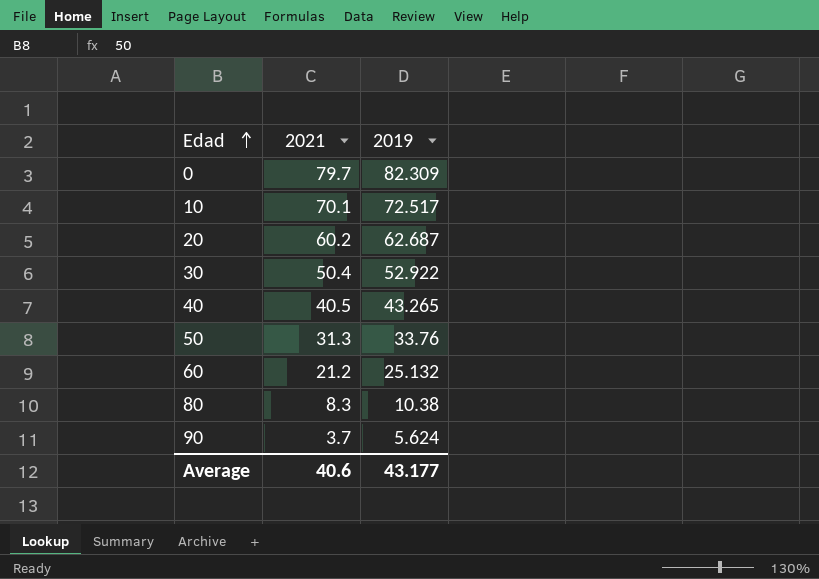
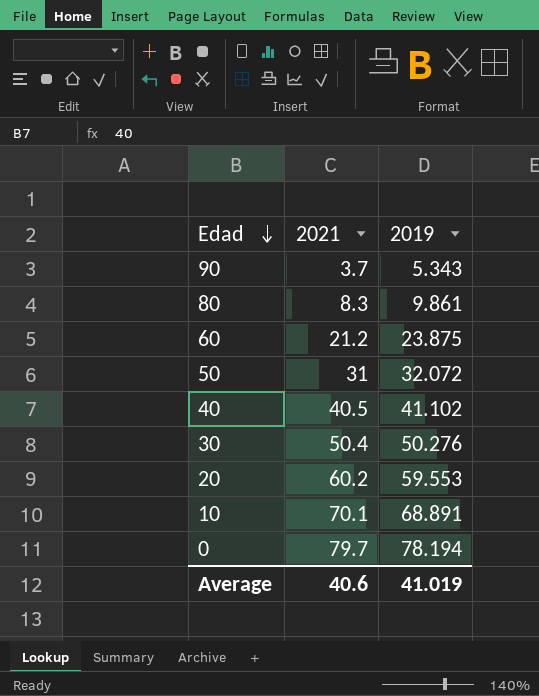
row order: Edad ascending -> Edad descending
90 | 2019: 5.624 -> 5.343
80 | 2019: 10.38 -> 9.861
60 | 2019: 25.132 -> 23.875
50 | 2021: 31.3 -> 31
50 | 2019: 33.76 -> 32.072
40 | 2019: 43.265 -> 41.102
30 | 2019: 52.922 -> 50.276
20 | 2019: 62.687 -> 59.553
10 | 2019: 72.517 -> 68.891
0 | 2019: 82.309 -> 78.194
Average | 2019: 43.177 -> 41.019

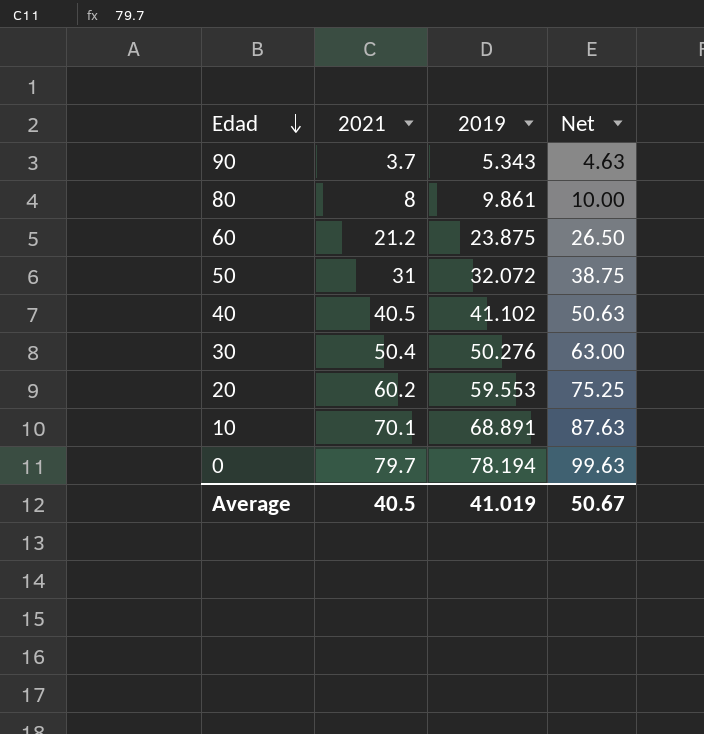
column Net | formula: none -> [2021] * 1.25
80 | 2021: 8.3 -> 8
Average | 2021: 40.6 -> 40.5

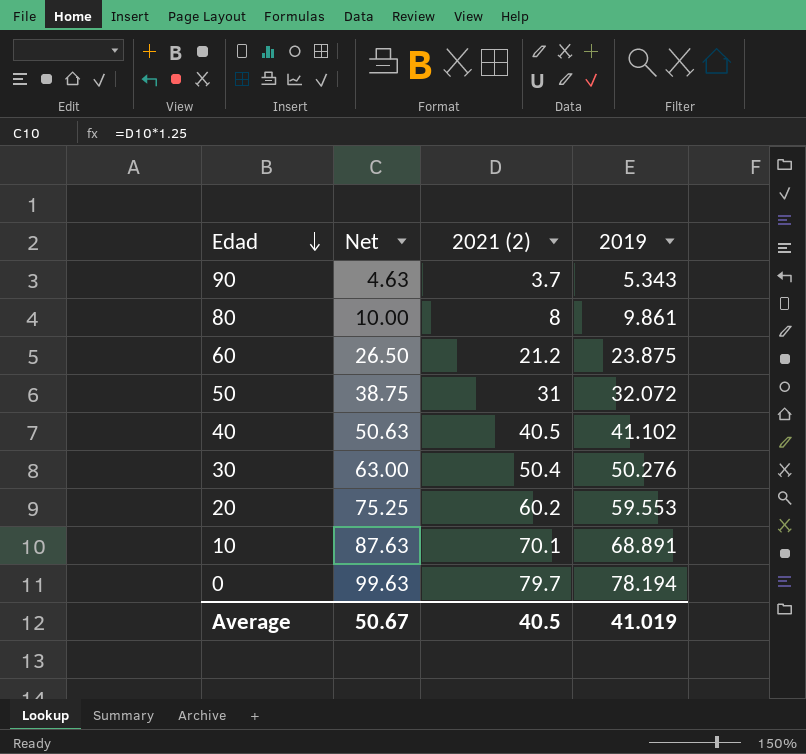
column Net | position: 4 -> 2
column name: 2021 -> 2021 (2)

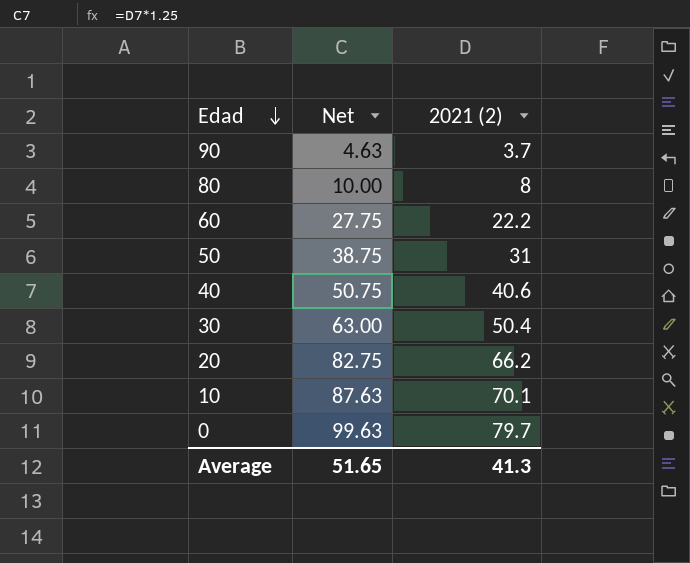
column 2019 | position: 4 -> none
60 | Net: 26.50 -> 27.75
60 | 2021 (2): 21.2 -> 22.2
40 | Net: 50.63 -> 50.75
40 | 2021 (2): 40.5 -> 40.6
20 | Net: 75.25 -> 82.75
20 | 2021 (2): 60.2 -> 66.2
Average | Net: 50.67 -> 51.65
Average | 2021 (2): 40.5 -> 41.3

